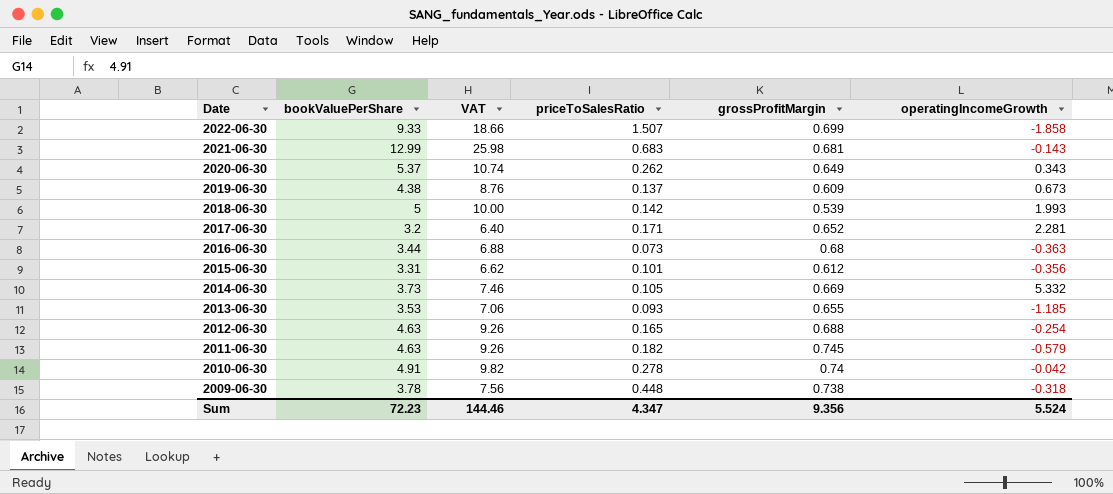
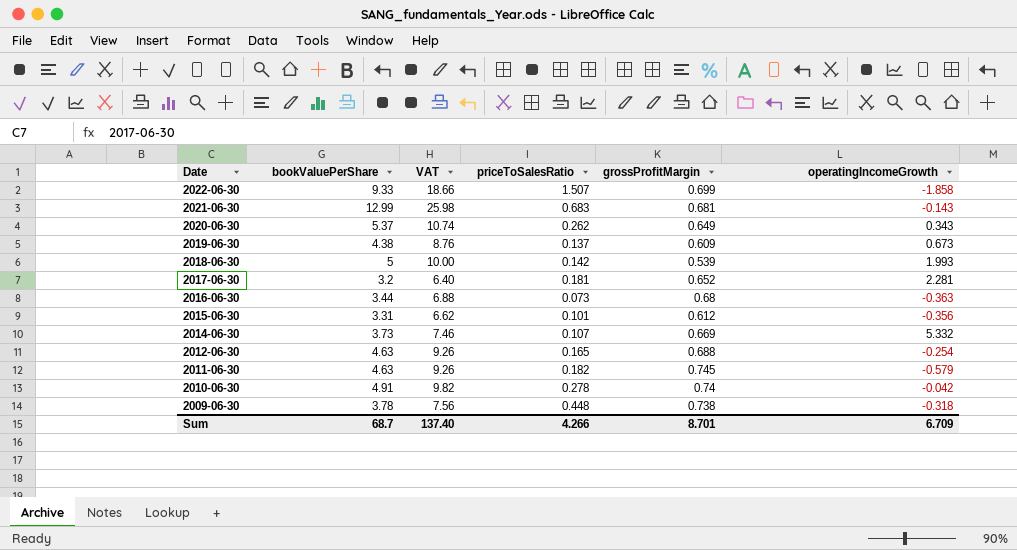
row 2013-06-30: 3.53 | 7.06 | 0.093 | 0.655 | -1.185 -> none
2017-06-30 | priceToSalesRatio: 0.171 -> 0.181
2014-06-30 | priceToSalesRatio: 0.105 -> 0.107
Sum | bookValuePerShare: 72.23 -> 68.7
Sum | VAT: 144.46 -> 137.40
Sum | priceToSalesRatio: 4.347 -> 4.266
Sum | grossProfitMargin: 9.356 -> 8.701
Sum | operatingIncomeGrowth: 5.524 -> 6.709

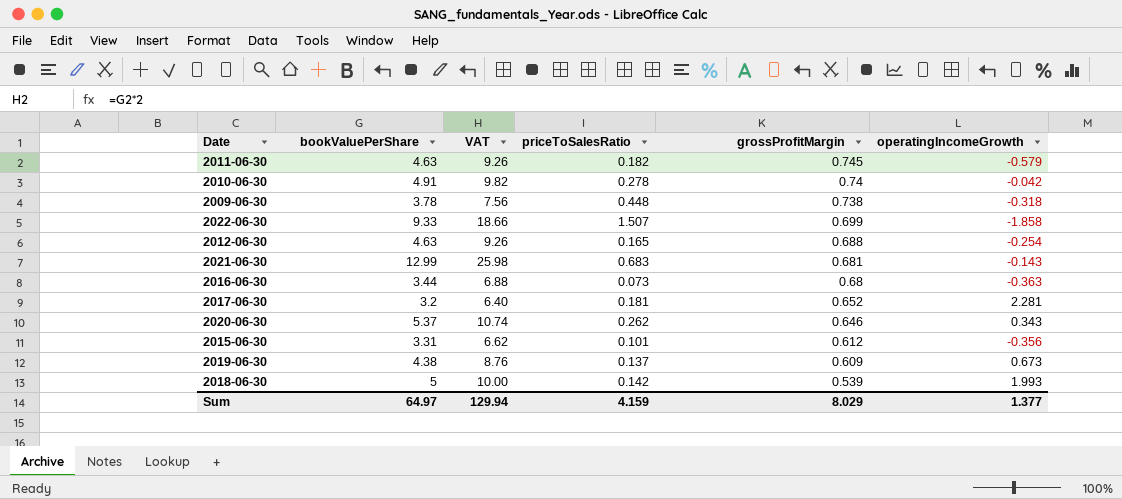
row order: Date descending -> grossProfitMargin descending
row 2014-06-30: 3.73 | 7.46 | 0.107 | 0.669 | 5.332 -> none
2020-06-30 | grossProfitMargin: 0.649 -> 0.646
Sum | bookValuePerShare: 68.7 -> 64.97
Sum | VAT: 137.40 -> 129.94
Sum | priceToSalesRatio: 4.266 -> 4.159
Sum | grossProfitMargin: 8.701 -> 8.029
Sum | operatingIncomeGrowth: 6.709 -> 1.377

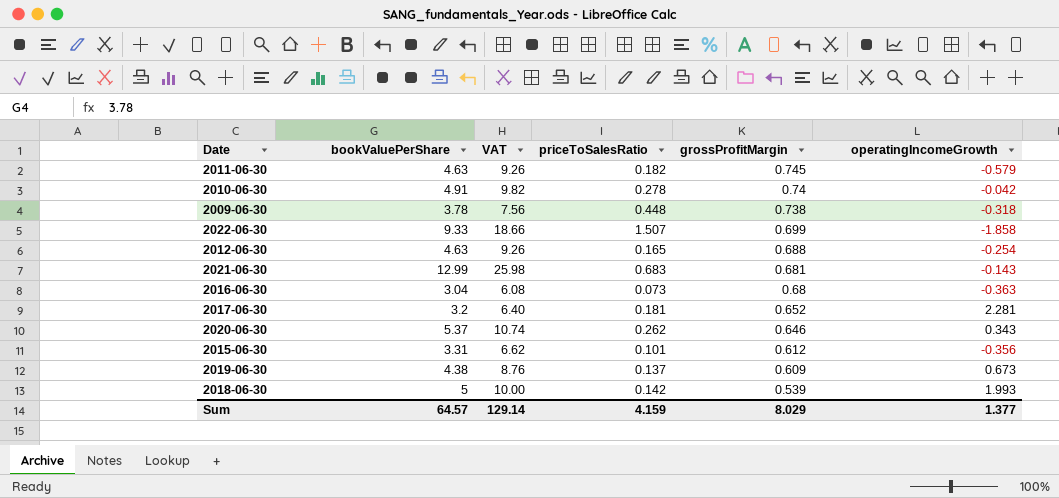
2016-06-30 | bookValuePerShare: 3.44 -> 3.04
2016-06-30 | VAT: 6.88 -> 6.08
Sum | bookValuePerShare: 64.97 -> 64.57
Sum | VAT: 129.94 -> 129.14

